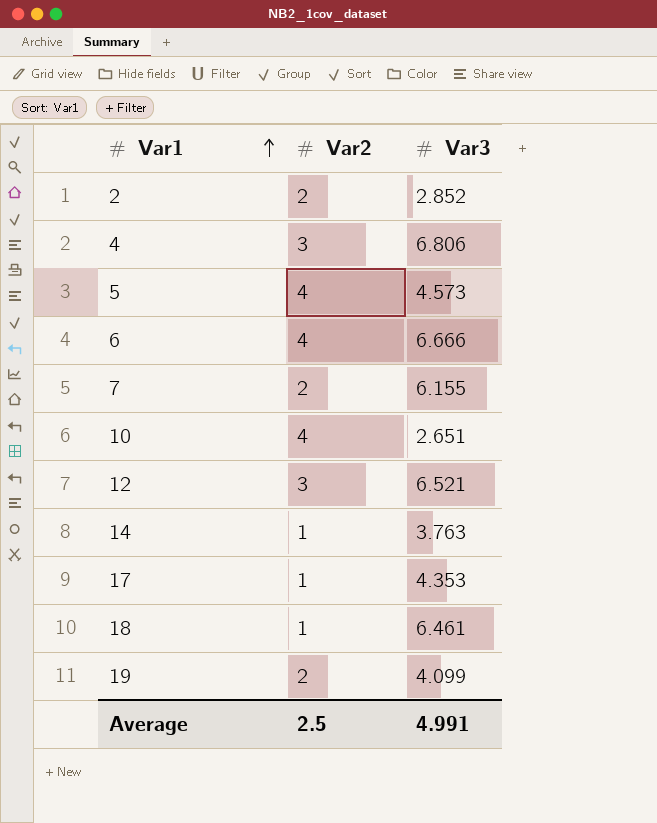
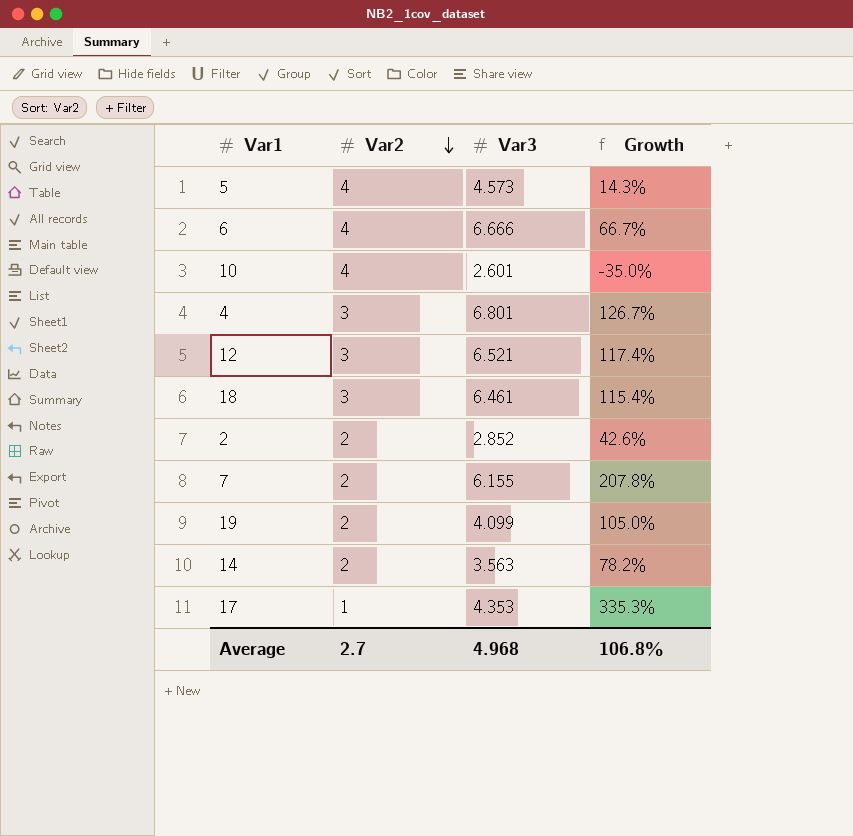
row order: Var1 ascending -> Var2 descending
column Growth | formula: none -> ([Var3] - [Var2]) / [Var2]
10 | Var3: 2.651 -> 2.601
4 | Var3: 6.806 -> 6.801
18 | Var2: 1 -> 3
14 | Var2: 1 -> 2
14 | Var3: 3.763 -> 3.563
Average | Var2: 2.5 -> 2.7
Average | Var3: 4.991 -> 4.968

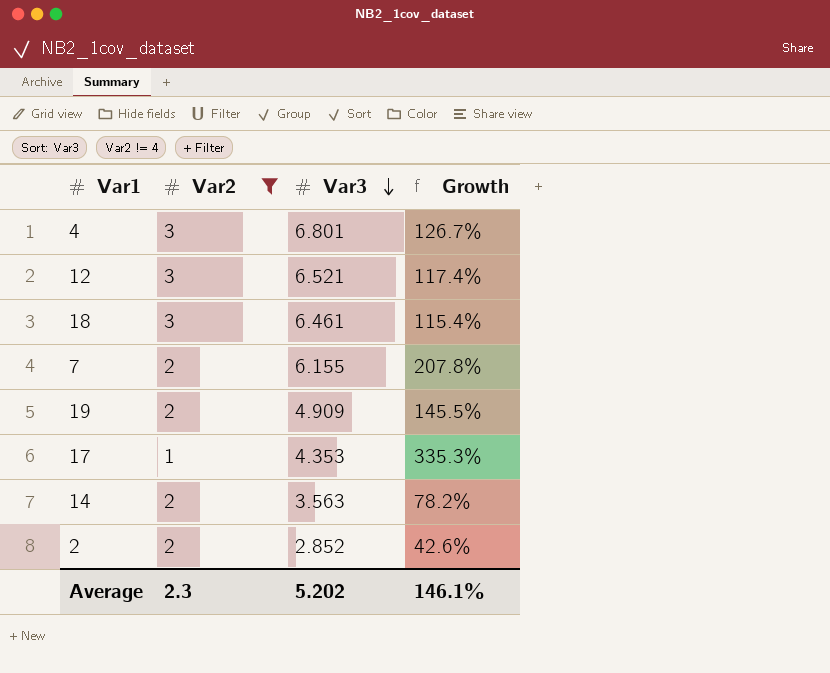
filter: none -> Var2 != 4
row order: Var2 descending -> Var3 descending
19 | Var3: 4.099 -> 4.909
19 | Growth: 105.0% -> 145.5%
Average | Var2: 2.7 -> 2.3
Average | Var3: 4.968 -> 5.202
Average | Growth: 106.8% -> 146.1%

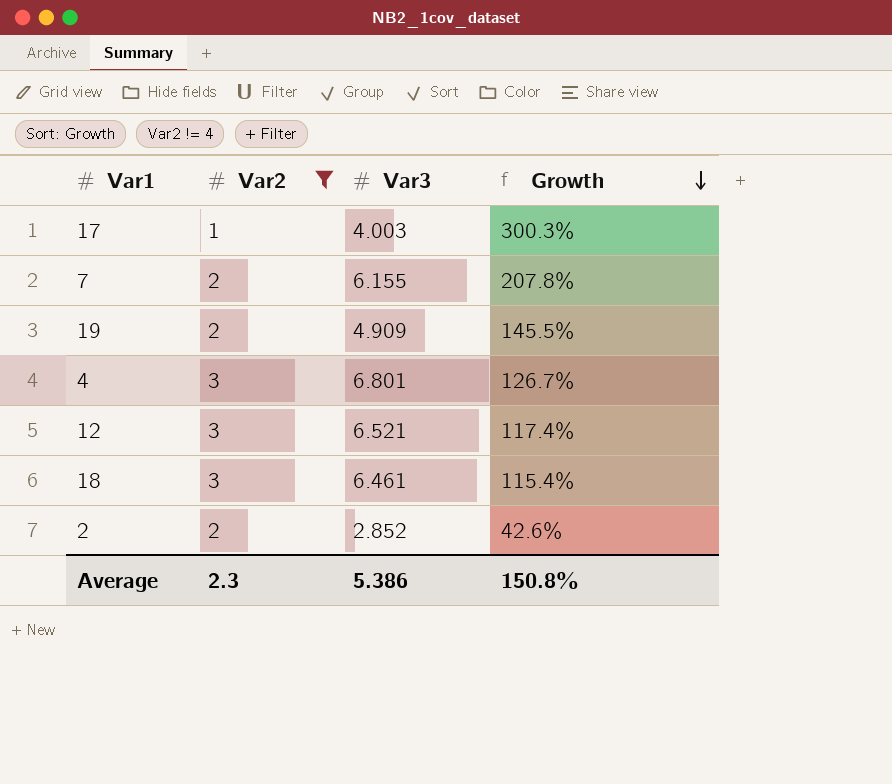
row order: Var3 descending -> Growth descending
row 14: 2 | 3.563 | 78.2% -> none
17 | Var3: 4.353 -> 4.003
17 | Growth: 335.3% -> 300.3%
Average | Var3: 5.202 -> 5.386
Average | Growth: 146.1% -> 150.8%

